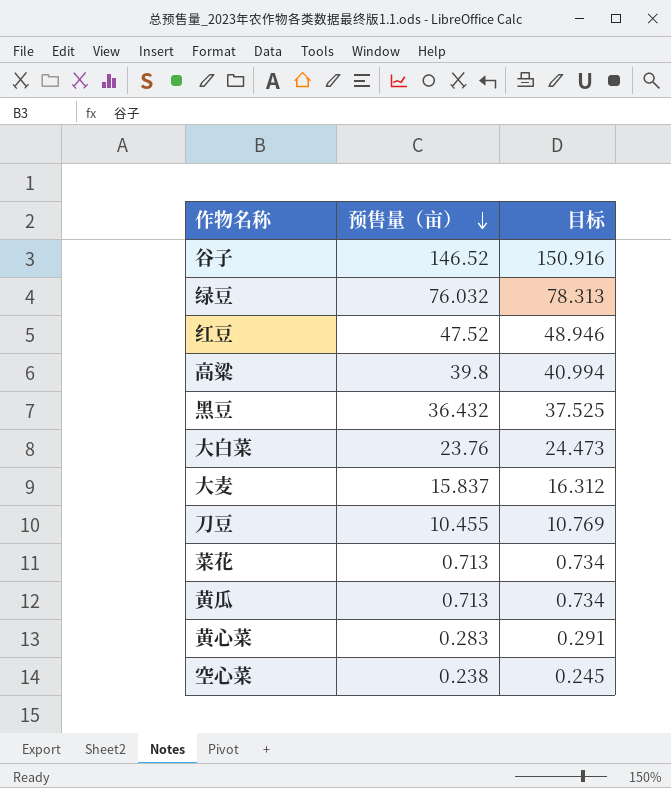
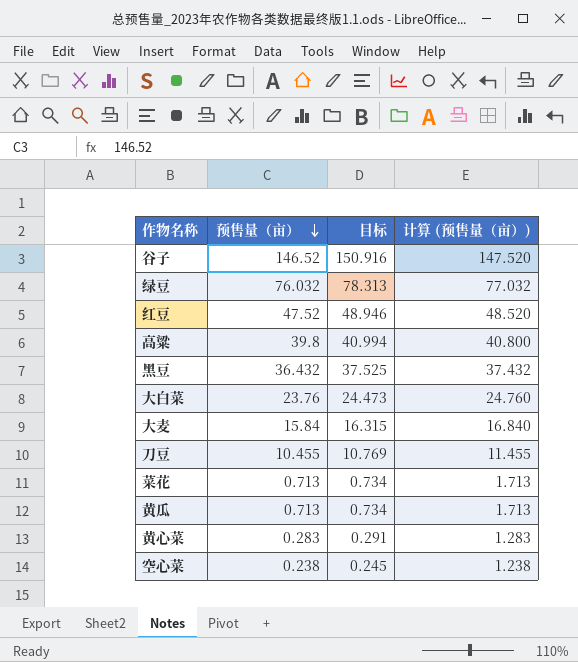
column 计算 (预售量（亩）) | formula: none -> [预售量（亩）] + 1
大麦 | 预售量（亩）: 15.837 -> 15.84
大麦 | 目标: 16.312 -> 16.315

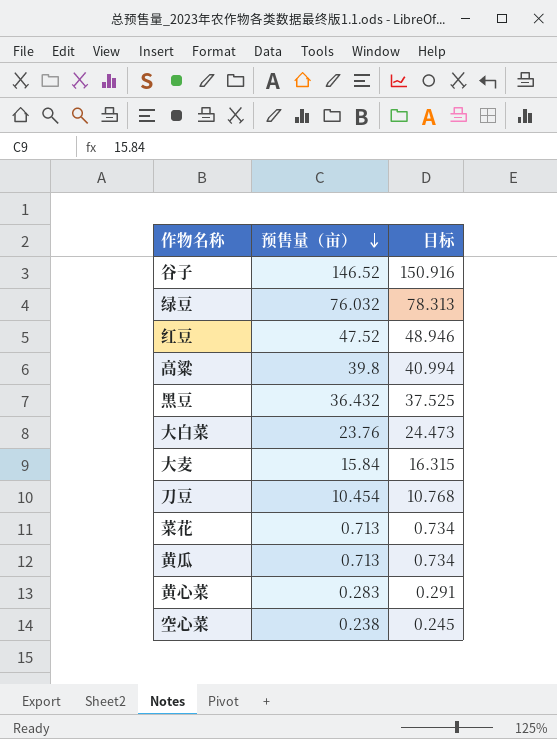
column 计算 (预售量（亩）) | formula: [预售量（亩）] + 1 -> none
刀豆 | 预售量（亩）: 10.455 -> 10.454
刀豆 | 目标: 10.769 -> 10.768

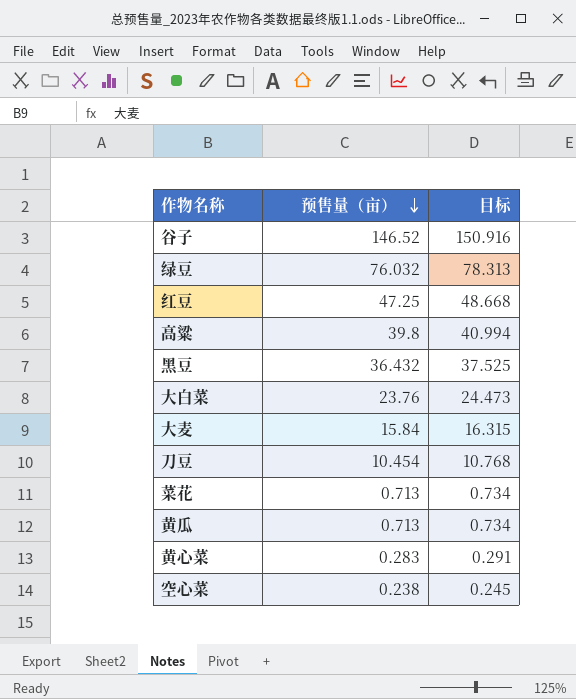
红豆 | 预售量（亩）: 47.52 -> 47.25
红豆 | 目标: 48.946 -> 48.668

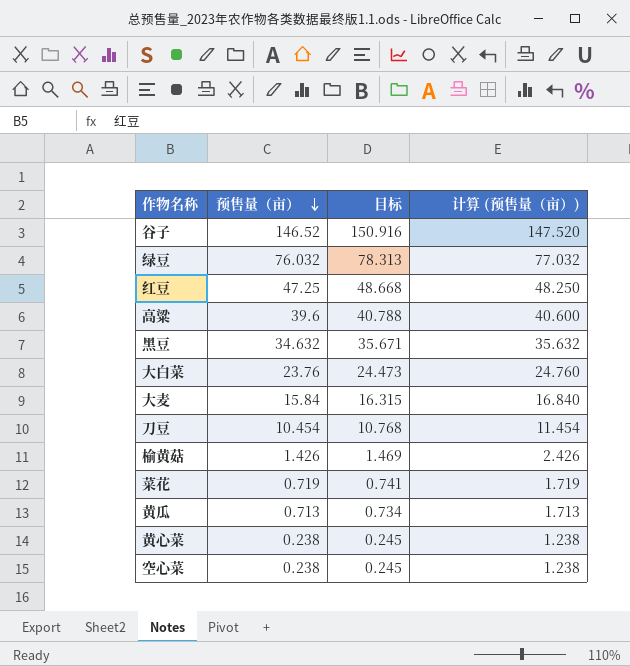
column 计算 (预售量（亩）) | formula: none -> [预售量（亩）] + 1
高粱 | 预售量（亩）: 39.8 -> 39.6
高粱 | 目标: 40.994 -> 40.788
黑豆 | 预售量（亩）: 36.432 -> 34.632
黑豆 | 目标: 37.525 -> 35.671
row 榆黄菇: none -> 1.426 | 1.469 | 2.426
菜花 | 预售量（亩）: 0.713 -> 0.719
菜花 | 目标: 0.734 -> 0.741
黄心菜 | 预售量（亩）: 0.283 -> 0.238
黄心菜 | 目标: 0.291 -> 0.245

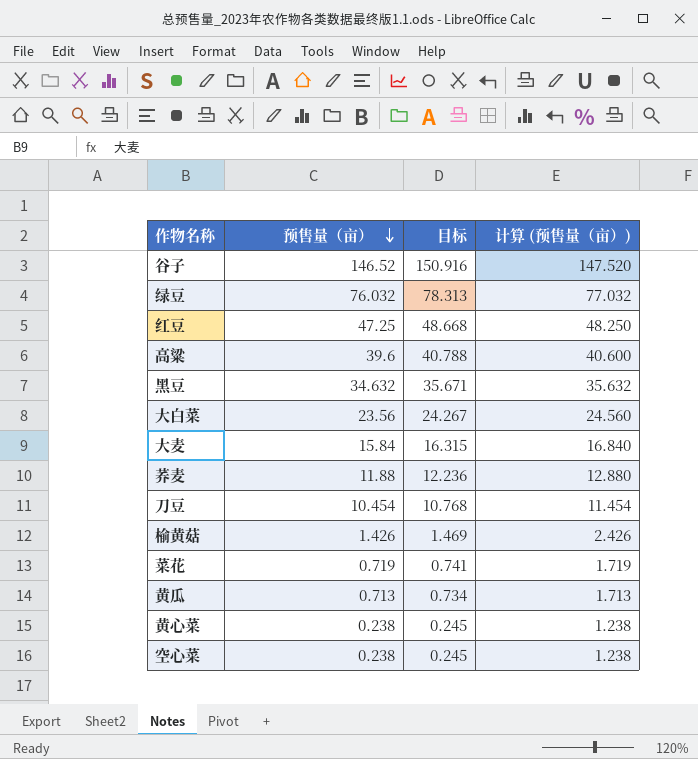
大白菜 | 预售量（亩）: 23.76 -> 23.56
大白菜 | 目标: 24.473 -> 24.267
大白菜 | 计算 (预售量（亩）): 24.760 -> 24.560
row 荞麦: none -> 11.88 | 12.236 | 12.880

